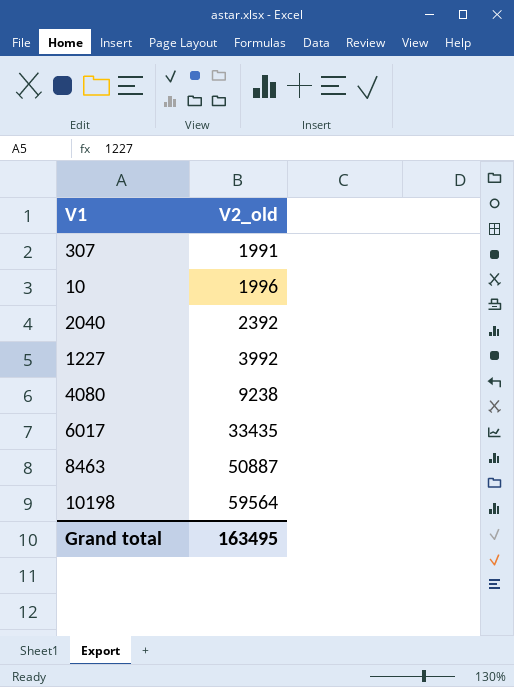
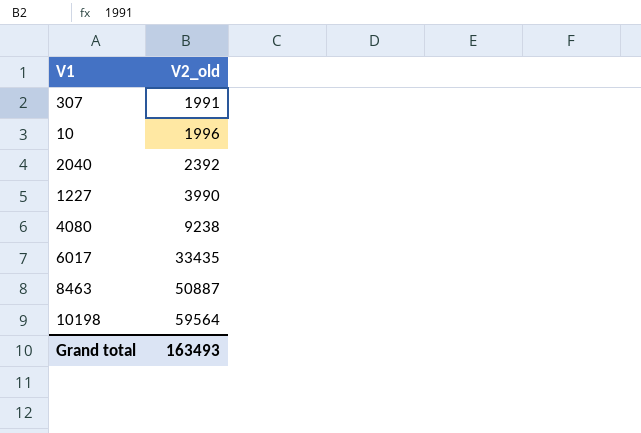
1227 | V2_old: 3992 -> 3990
Grand total | V2_old: 163495 -> 163493

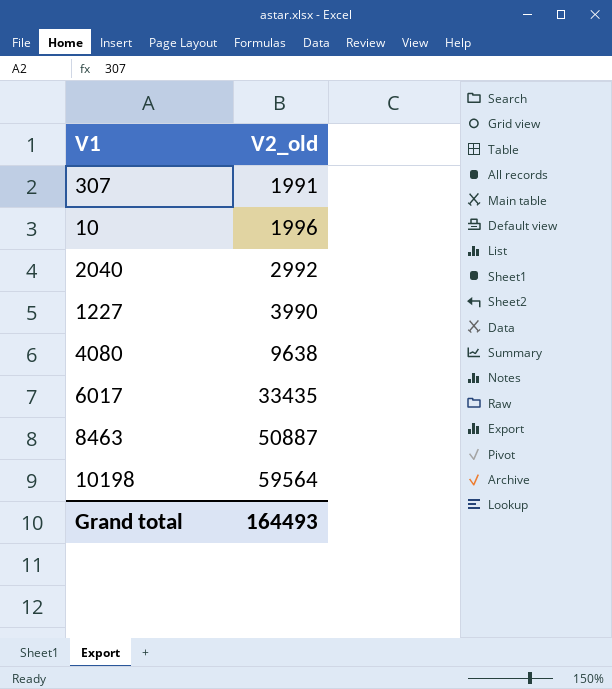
2040 | V2_old: 2392 -> 2992
4080 | V2_old: 9238 -> 9638
Grand total | V2_old: 163493 -> 164493

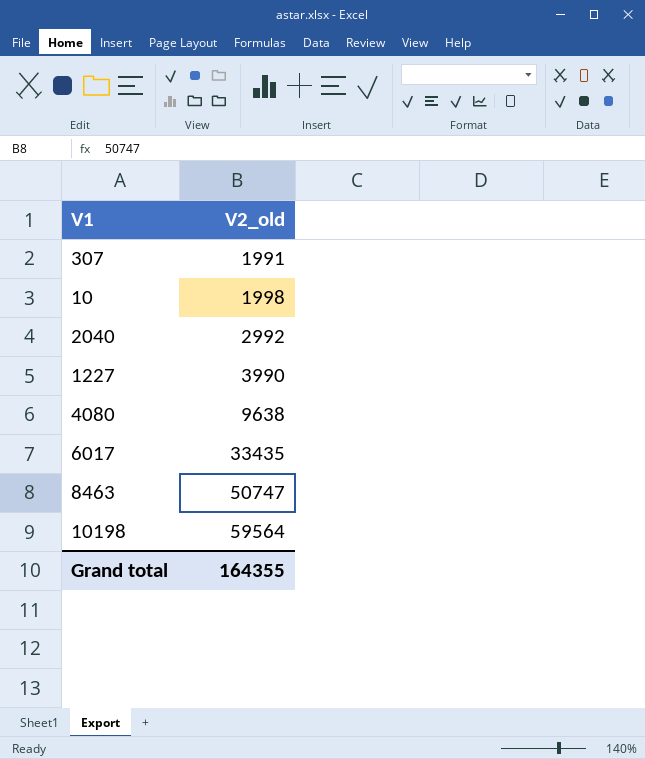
10 | V2_old: 1996 -> 1998
8463 | V2_old: 50887 -> 50747
Grand total | V2_old: 164493 -> 164355

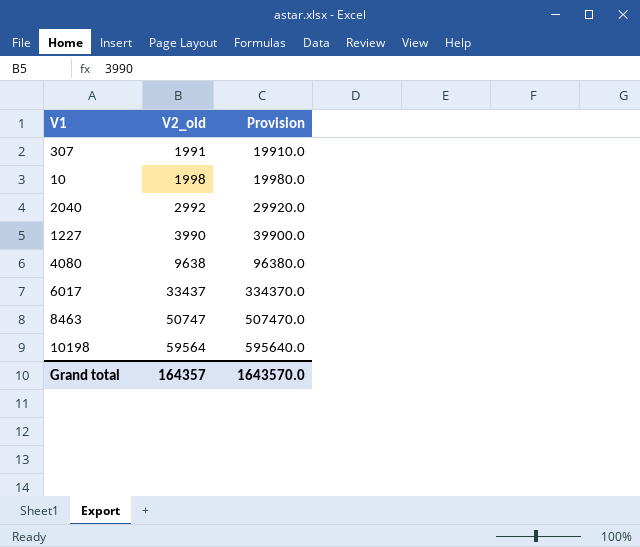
column Provision | formula: none -> [V2_old] * 10
6017 | V2_old: 33435 -> 33437
Grand total | V2_old: 164355 -> 164357

